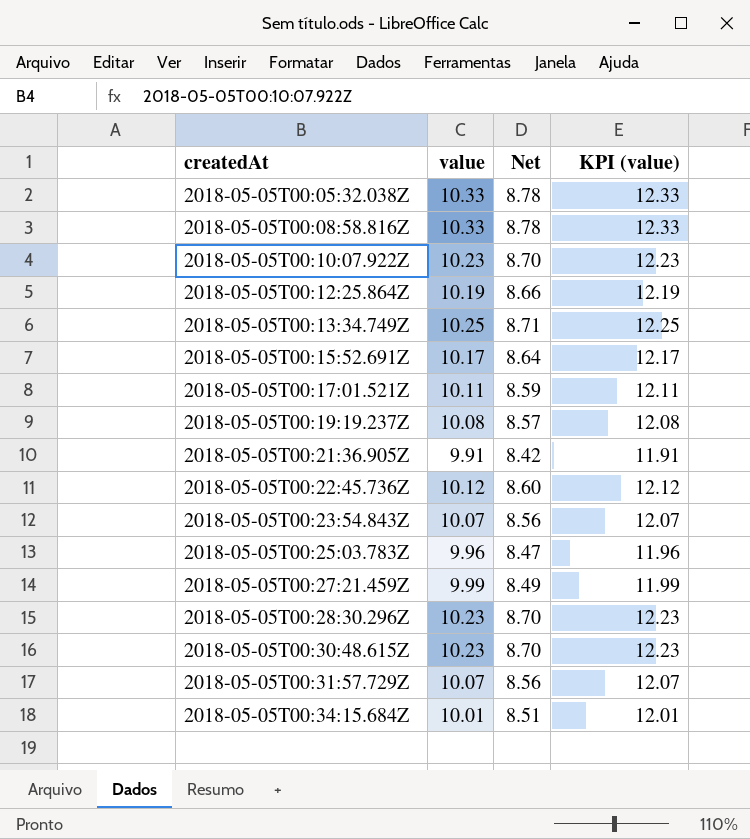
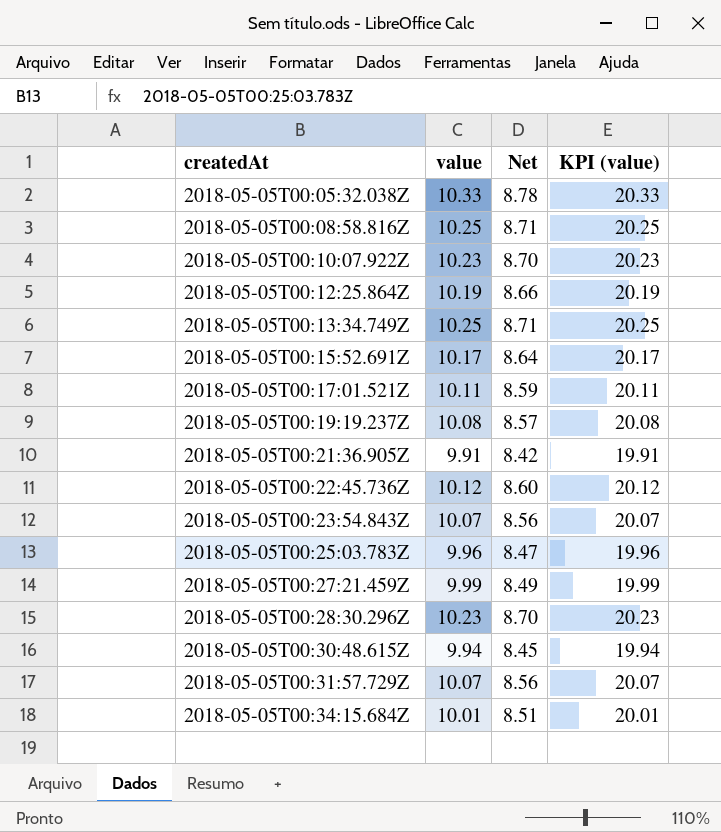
column KPI (value) | formula: [value] + 2 -> [value] + 10
2018-05-05T00:08:58.816Z | value: 10.33 -> 10.25
2018-05-05T00:08:58.816Z | Net: 8.78 -> 8.71
2018-05-05T00:30:48.615Z | value: 10.23 -> 9.94
2018-05-05T00:30:48.615Z | Net: 8.70 -> 8.45

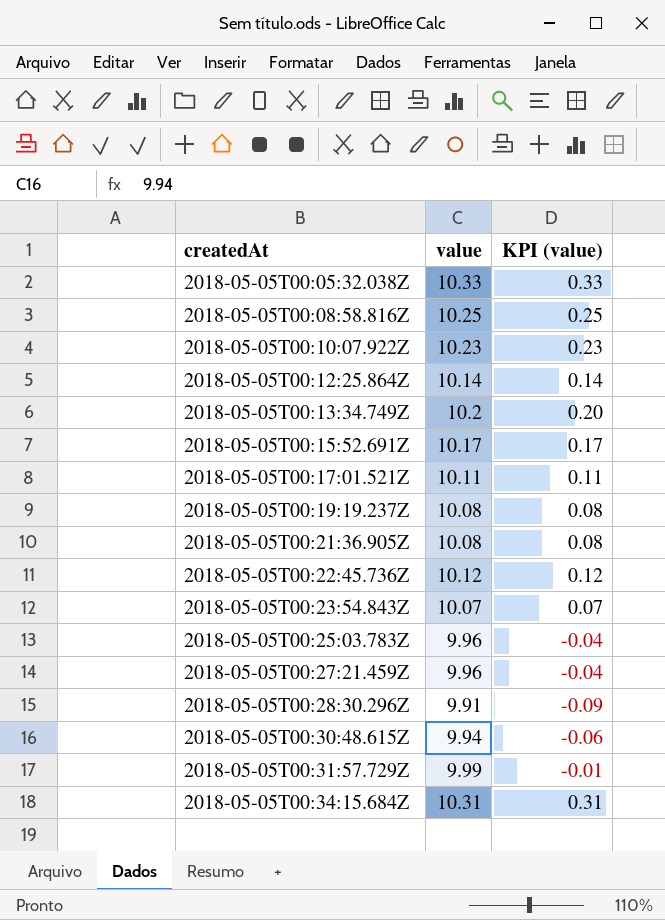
column Net | formula: [value] * 0.85 -> none
column KPI (value) | formula: [value] + 10 -> [value] - 10
2018-05-05T00:12:25.864Z | value: 10.19 -> 10.14
2018-05-05T00:13:34.749Z | value: 10.25 -> 10.2
2018-05-05T00:21:36.905Z | value: 9.91 -> 10.08
2018-05-05T00:27:21.459Z | value: 9.99 -> 9.96
2018-05-05T00:28:30.296Z | value: 10.23 -> 9.91
2018-05-05T00:31:57.729Z | value: 10.07 -> 9.99
2018-05-05T00:34:15.684Z | value: 10.01 -> 10.31

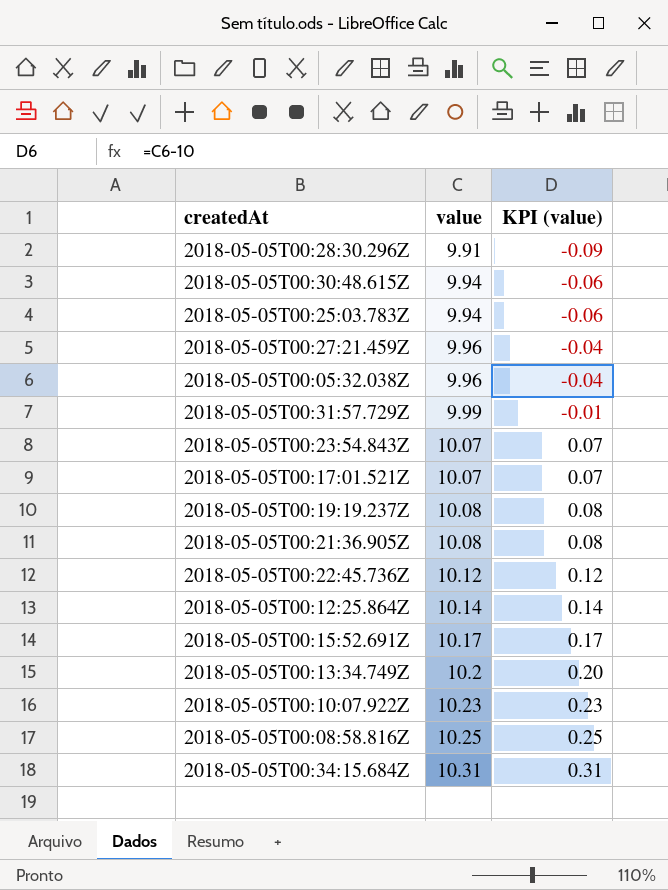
row order: createdAt ascending -> value ascending
2018-05-05T00:25:03.783Z | value: 9.96 -> 9.94
2018-05-05T00:25:03.783Z | KPI (value): -0.04 -> -0.06
2018-05-05T00:05:32.038Z | value: 10.33 -> 9.96
2018-05-05T00:05:32.038Z | KPI (value): 0.33 -> -0.04
2018-05-05T00:17:01.521Z | value: 10.11 -> 10.07
2018-05-05T00:17:01.521Z | KPI (value): 0.11 -> 0.07

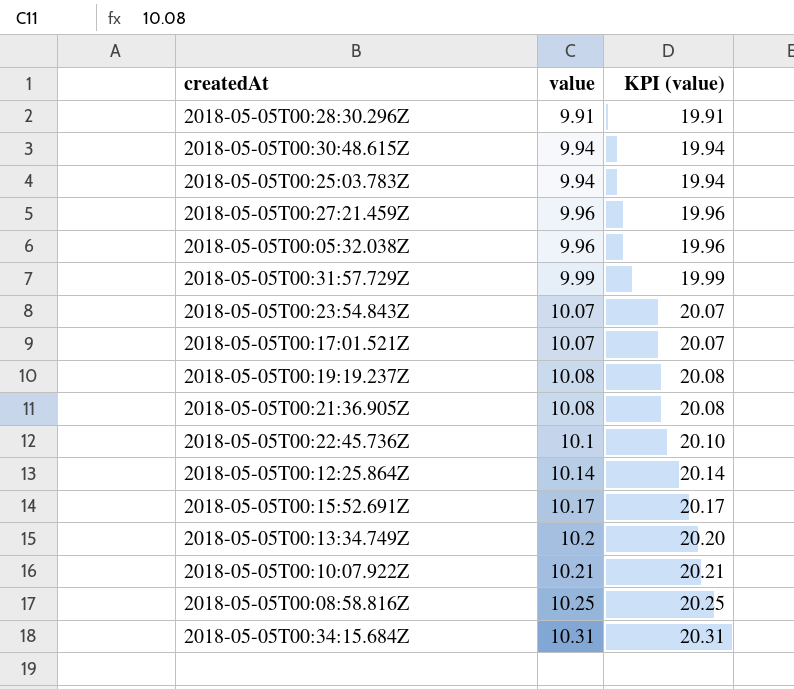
column KPI (value) | formula: [value] - 10 -> [value] + 10
2018-05-05T00:22:45.736Z | value: 10.12 -> 10.1
2018-05-05T00:10:07.922Z | value: 10.23 -> 10.21

